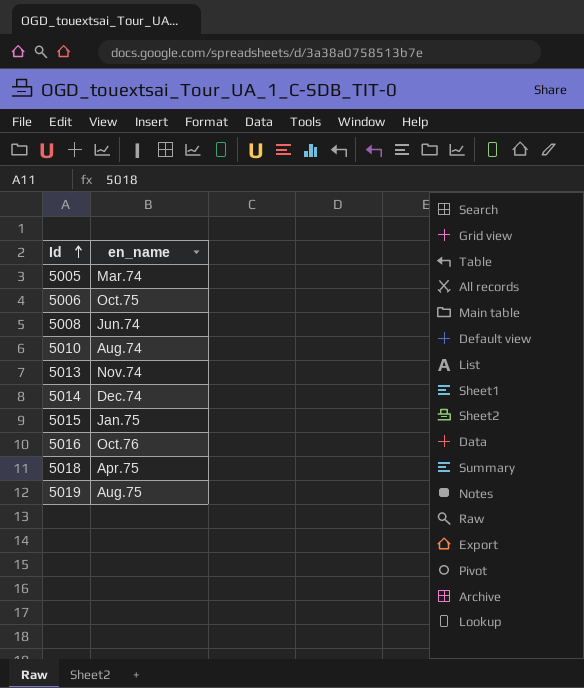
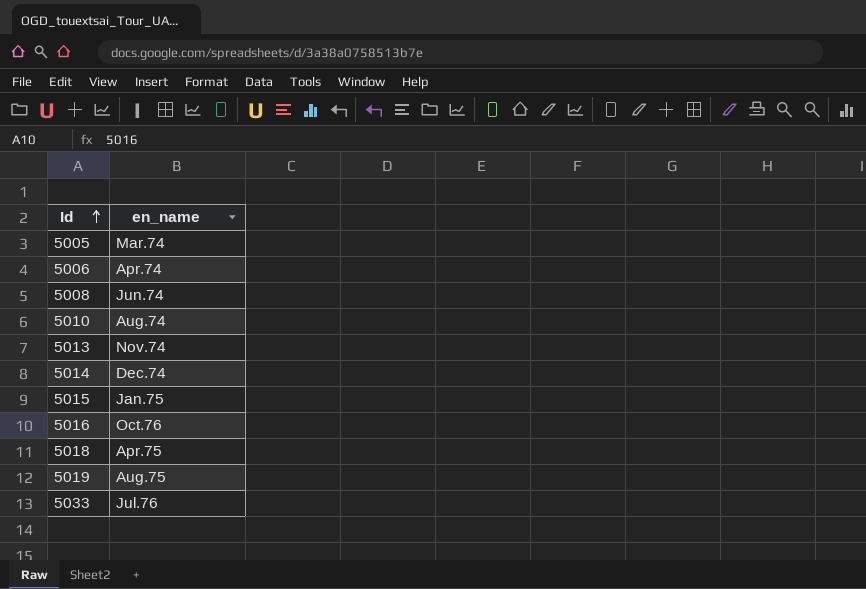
5006 | en_name: Oct.75 -> Apr.74
row 5033: none -> Jul.76

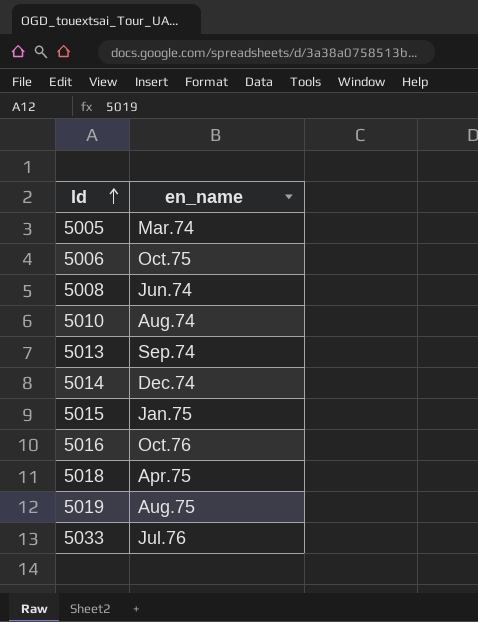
5006 | en_name: Apr.74 -> Oct.75
5013 | en_name: Nov.74 -> Sep.74

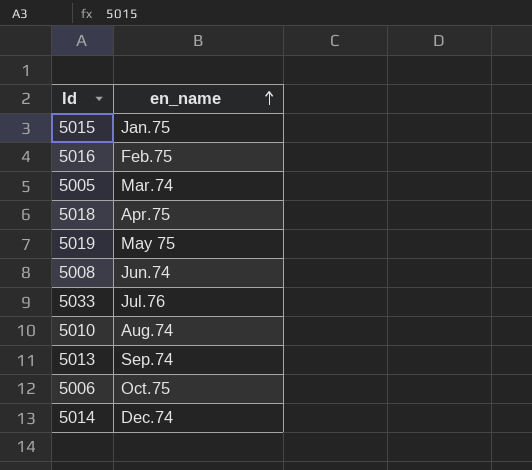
row order: Id ascending -> en_name ascending
5016 | en_name: Oct.76 -> Feb.75
5019 | en_name: Aug.75 -> May 75

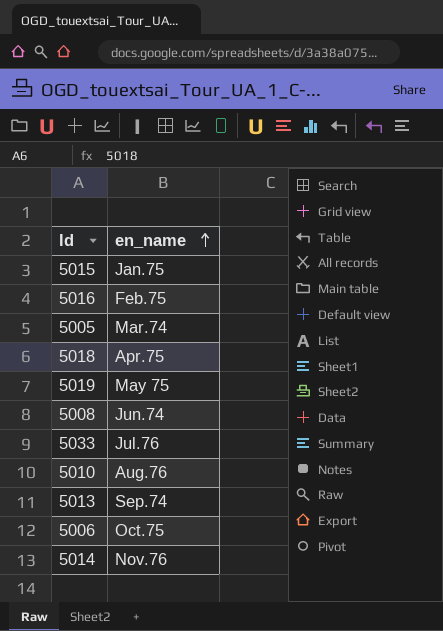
5010 | en_name: Aug.74 -> Aug.76
5014 | en_name: Dec.74 -> Nov.76

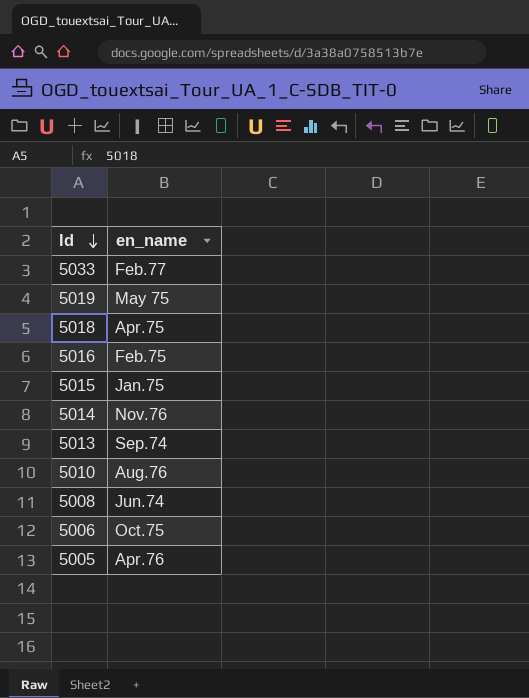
row order: en_name ascending -> Id descending
5033 | en_name: Jul.76 -> Feb.77
5005 | en_name: Mar.74 -> Apr.76

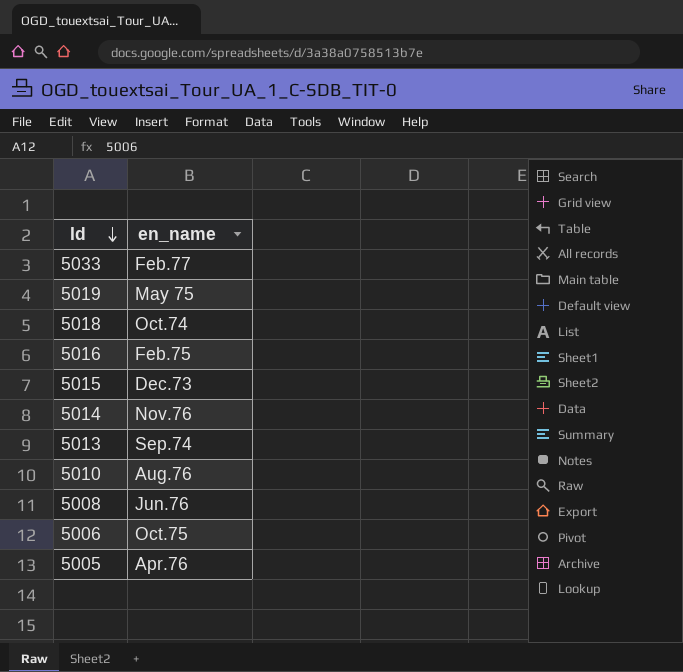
5018 | en_name: Apr.75 -> Oct.74
5015 | en_name: Jan.75 -> Dec.73
5008 | en_name: Jun.74 -> Jun.76

